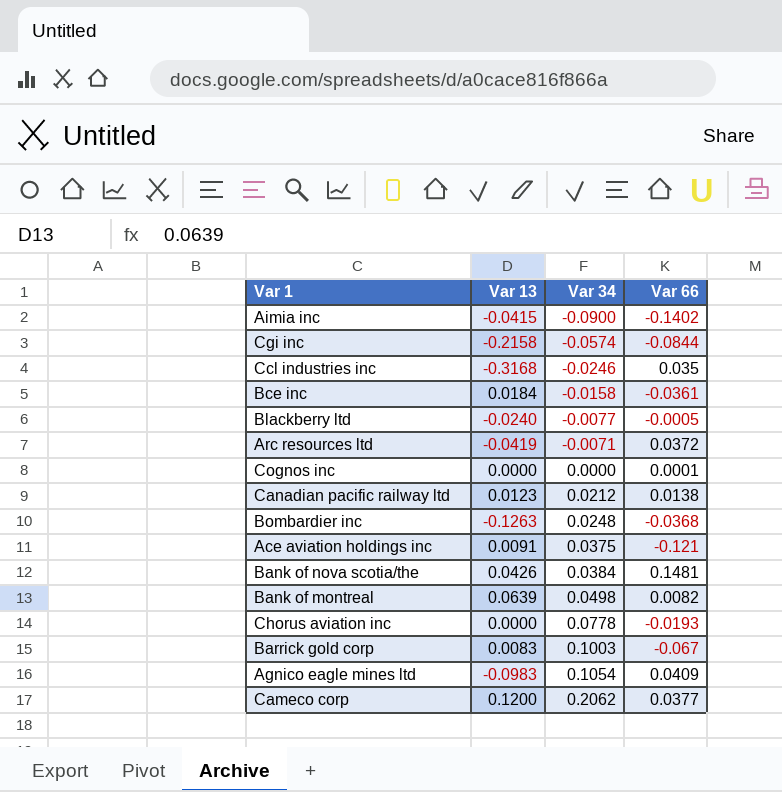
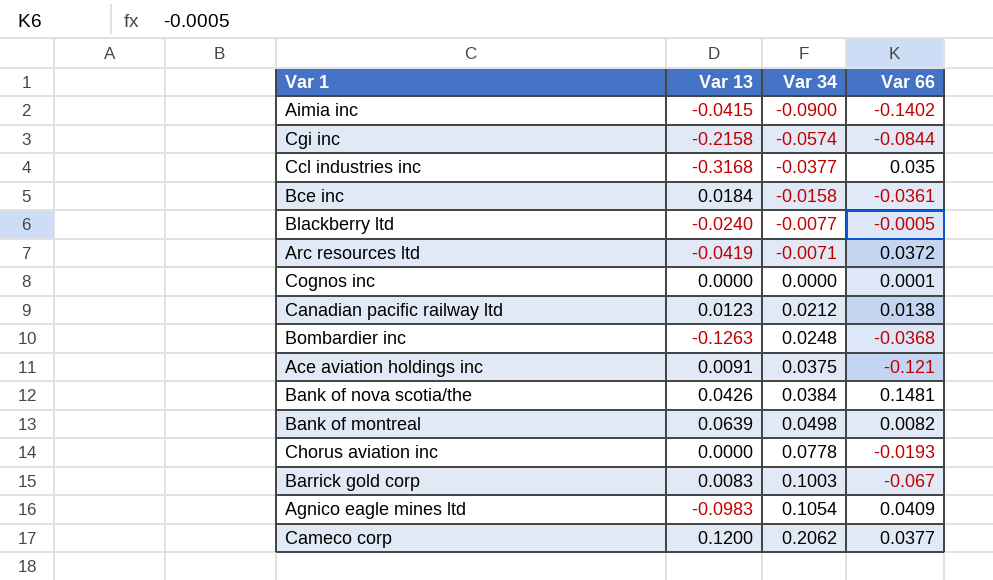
Ccl industries inc | Var 34: -0.0246 -> -0.0377

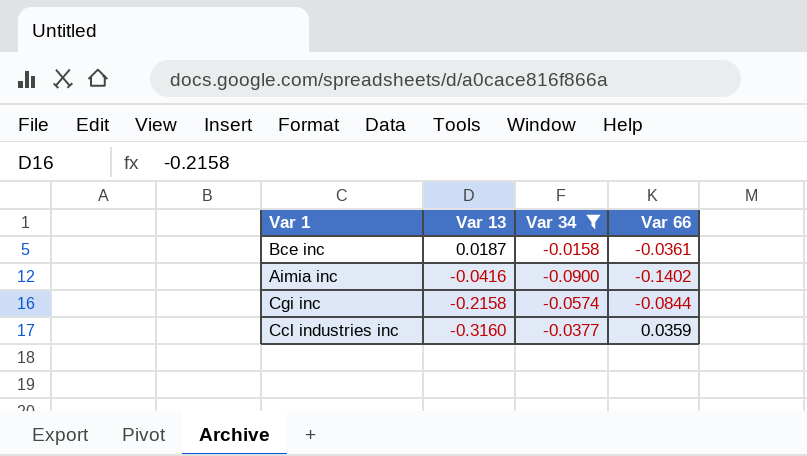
filter: none -> Var 34 <= -0.0158
row order: Var 34 ascending -> Var 13 descending
Bce inc | Var 13: 0.0184 -> 0.0187
Aimia inc | Var 13: -0.0415 -> -0.0416
Ccl industries inc | Var 13: -0.3168 -> -0.3160
Ccl industries inc | Var 66: 0.035 -> 0.0359

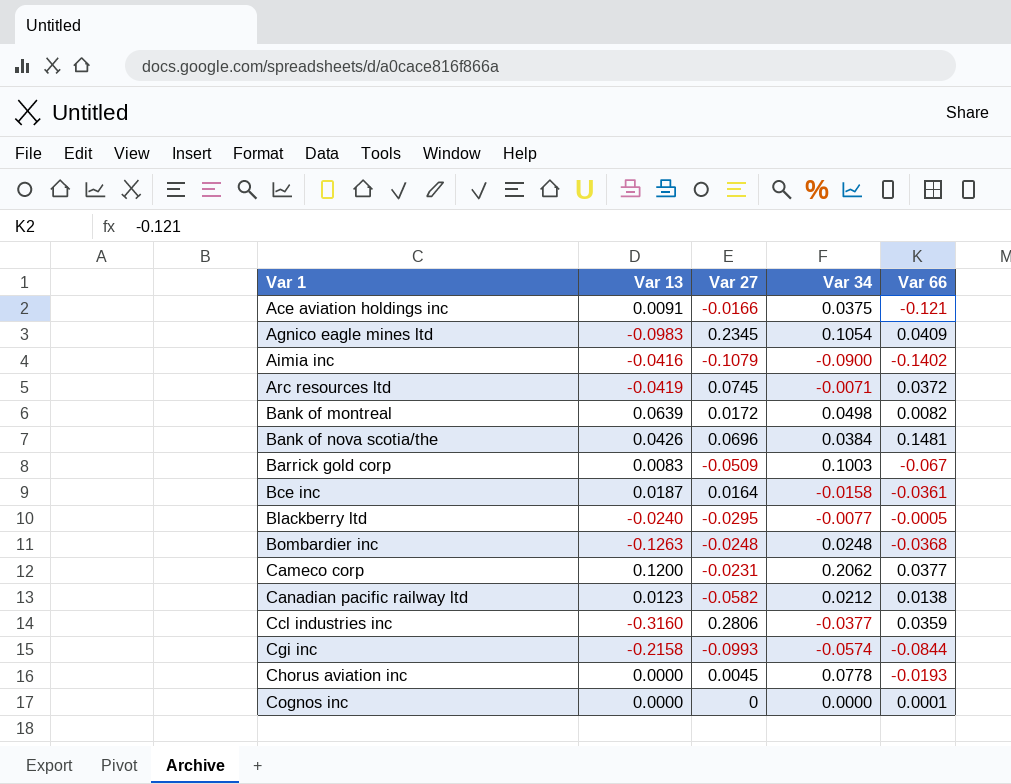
filter: Var 34 <= -0.0158 -> none
row order: Var 13 descending -> Var 1 ascending
column Var 27 | position: none -> 3

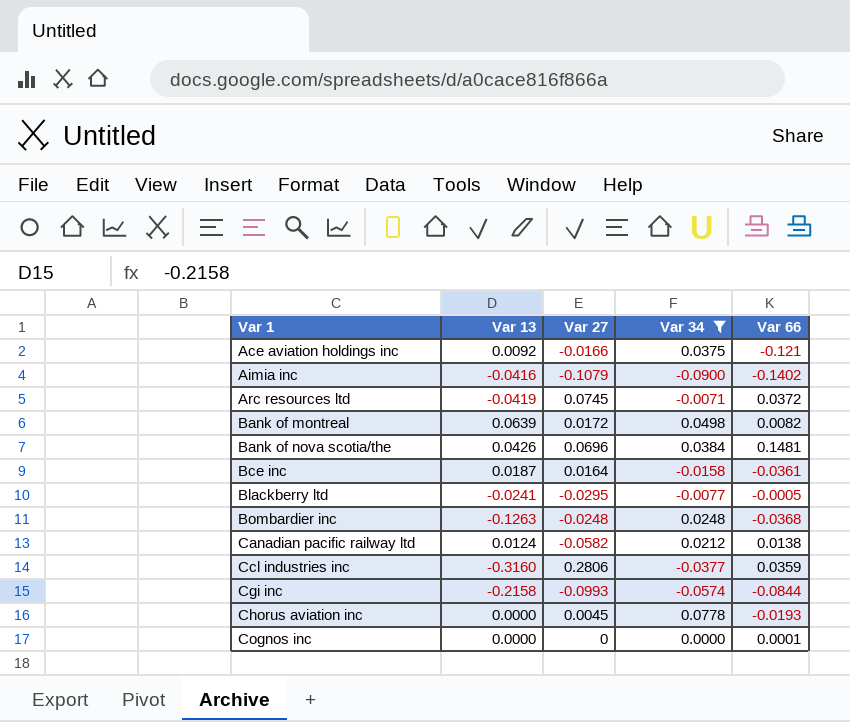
filter: none -> Var 34 <= 0.0778
Ace aviation holdings inc | Var 13: 0.0091 -> 0.0092
Blackberry ltd | Var 13: -0.0240 -> -0.0241
Canadian pacific railway ltd | Var 13: 0.0123 -> 0.0124

